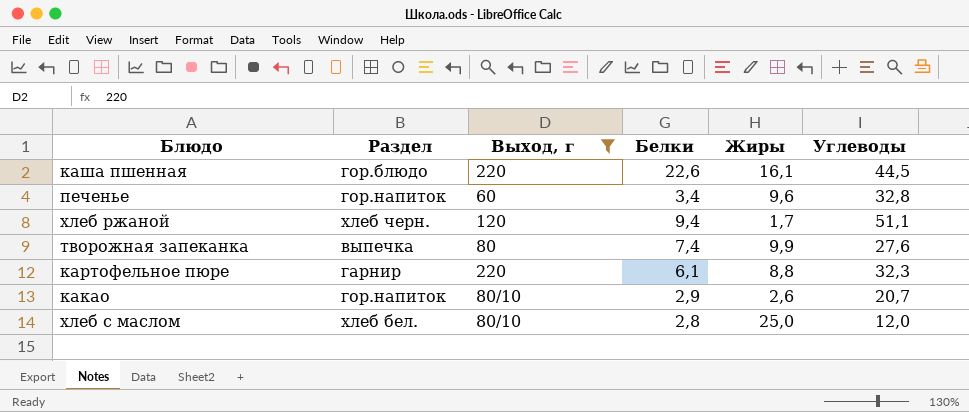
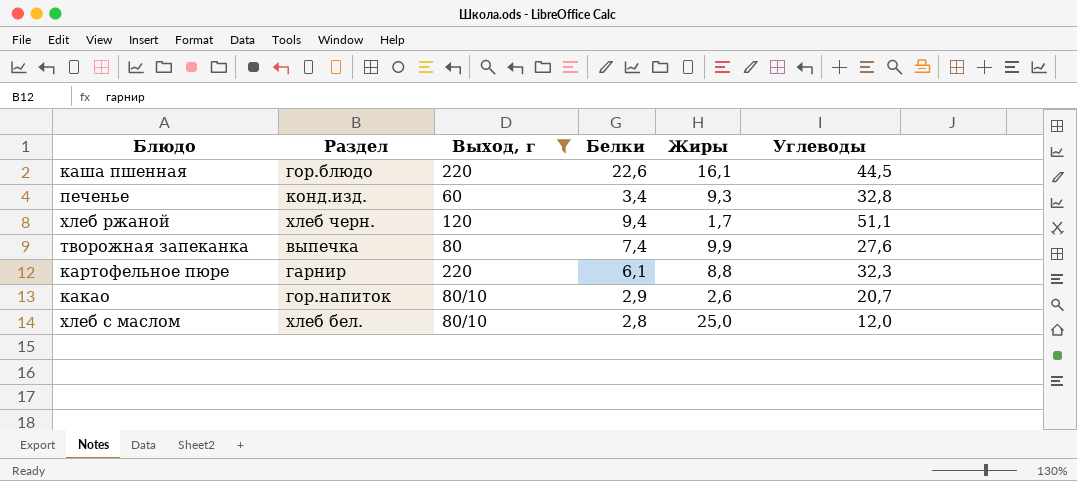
печенье | Раздел: гор.напиток -> конд.изд.
печенье | Жиры: 9,6 -> 9,3

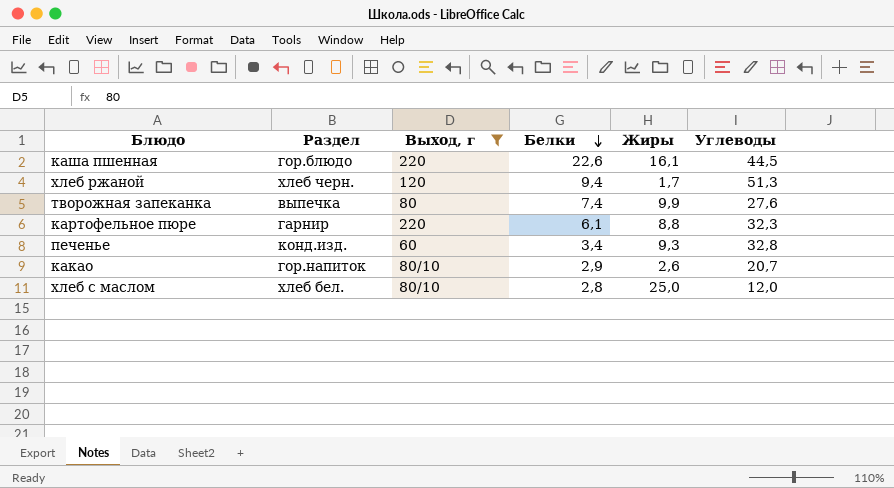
row order: none -> Белки descending
хлеб ржаной | Углеводы: 51,1 -> 51,3

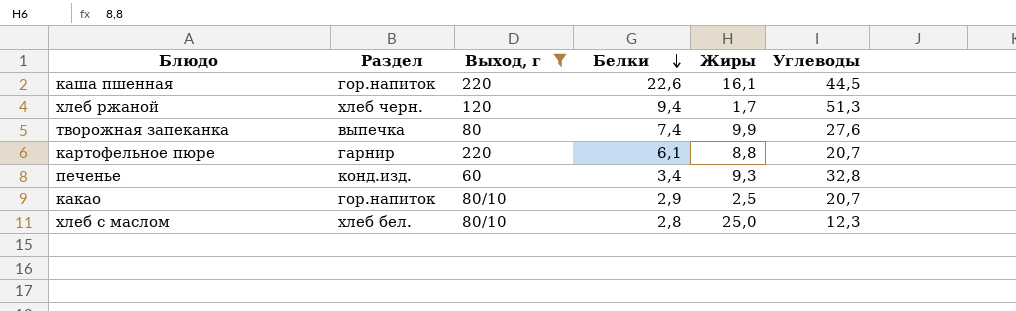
каша пшенная | Раздел: гор.блюдо -> гор.напиток
картофельное пюре | Углеводы: 32,3 -> 20,7
какао | Жиры: 2,6 -> 2,5
хлеб с маслом | Углеводы: 12,0 -> 12,3

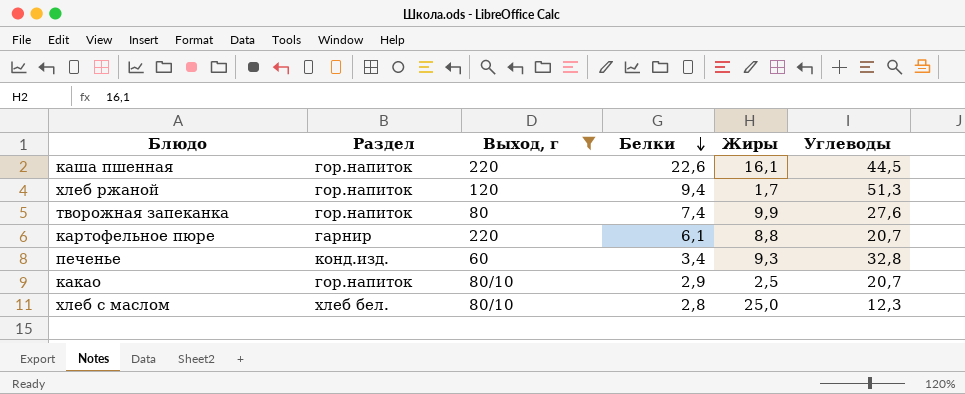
хлеб ржаной | Раздел: хлеб черн. -> гор.напиток
творожная запеканка | Раздел: выпечка -> гор.напиток

